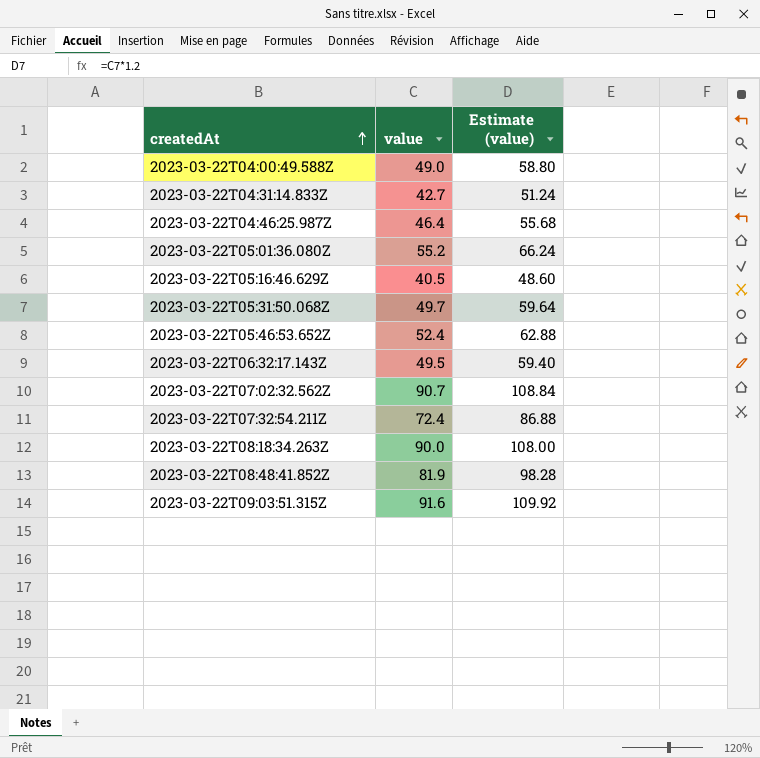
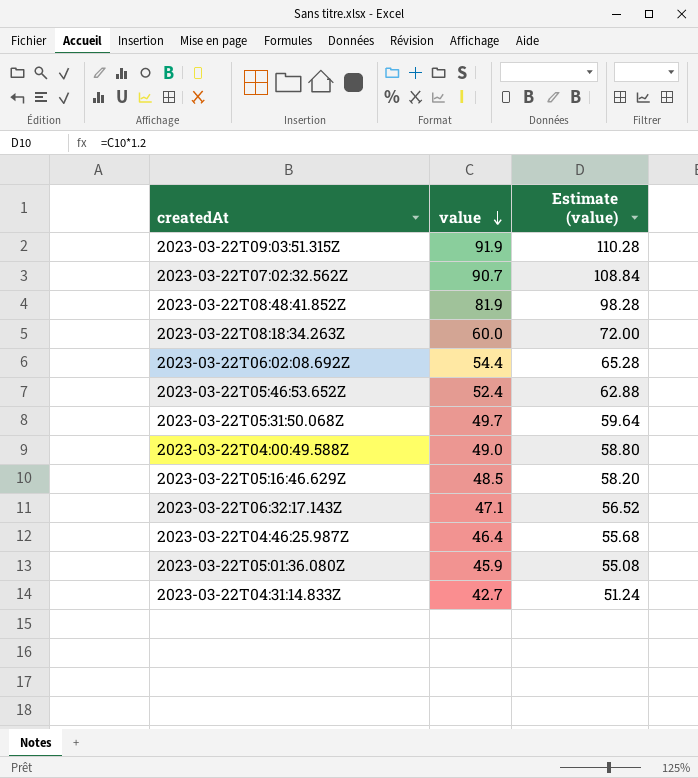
row order: createdAt ascending -> value descending
row 2023-03-22T07:32:54.211Z: 72.4 | 86.88 -> none
2023-03-22T09:03:51.315Z | value: 91.6 -> 91.9
2023-03-22T09:03:51.315Z | Estimate (value): 109.92 -> 110.28
2023-03-22T08:18:34.263Z | value: 90.0 -> 60.0
2023-03-22T08:18:34.263Z | Estimate (value): 108.00 -> 72.00
row 2023-03-22T06:02:08.692Z: none -> 54.4 | 65.28
2023-03-22T05:16:46.629Z | value: 40.5 -> 48.5
2023-03-22T05:16:46.629Z | Estimate (value): 48.60 -> 58.20
2023-03-22T06:32:17.143Z | value: 49.5 -> 47.1
2023-03-22T06:32:17.143Z | Estimate (value): 59.40 -> 56.52
2023-03-22T05:01:36.080Z | value: 55.2 -> 45.9
2023-03-22T05:01:36.080Z | Estimate (value): 66.24 -> 55.08

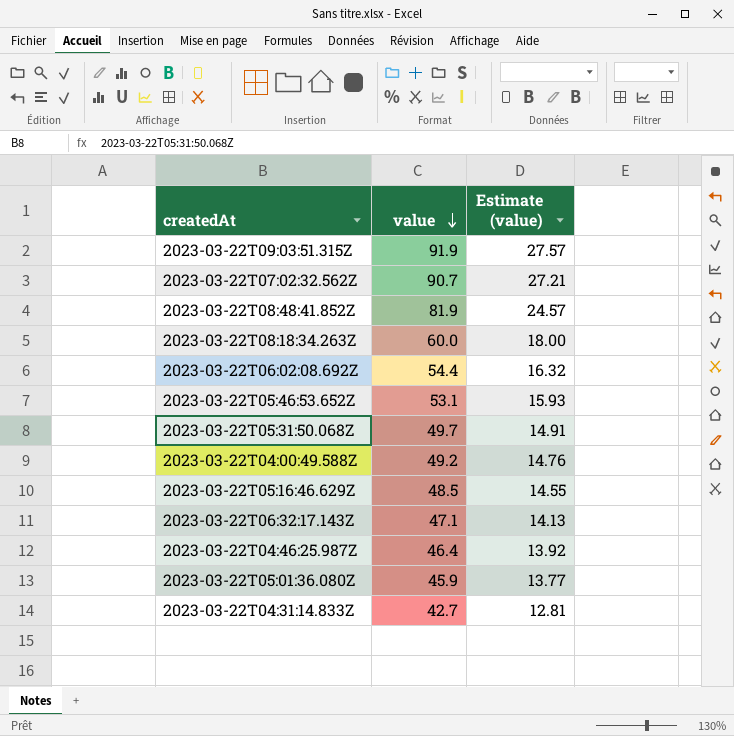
column Estimate (value) | formula: [value] * 1.2 -> [value] * 0.3
2023-03-22T05:46:53.652Z | value: 52.4 -> 53.1
2023-03-22T04:00:49.588Z | value: 49.0 -> 49.2

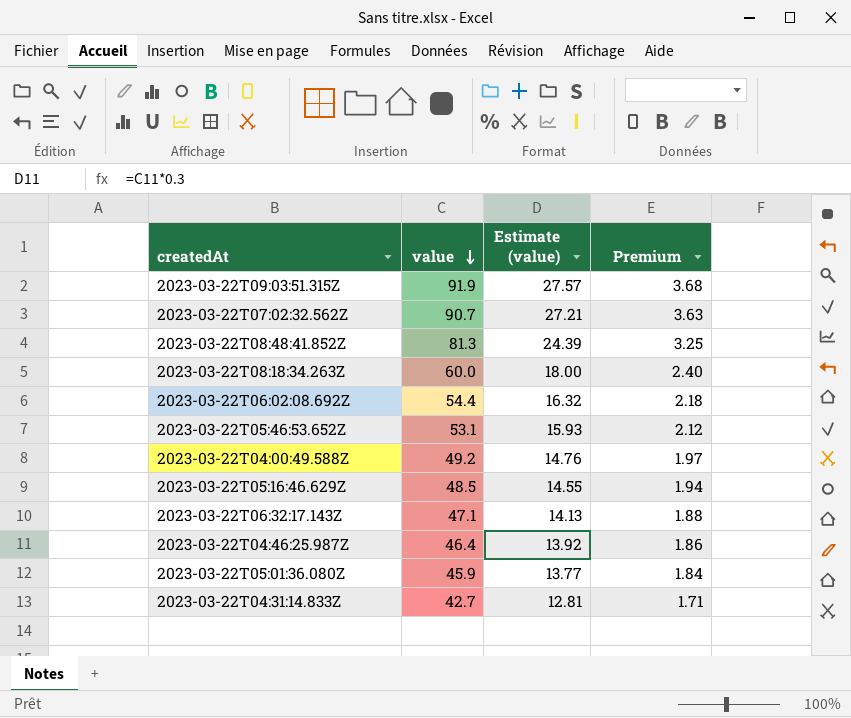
column Premium | formula: none -> [value] * 0.04
row 2023-03-22T05:31:50.068Z: 49.7 | 14.91 -> none
2023-03-22T08:48:41.852Z | value: 81.9 -> 81.3
2023-03-22T08:48:41.852Z | Estimate (value): 24.57 -> 24.39

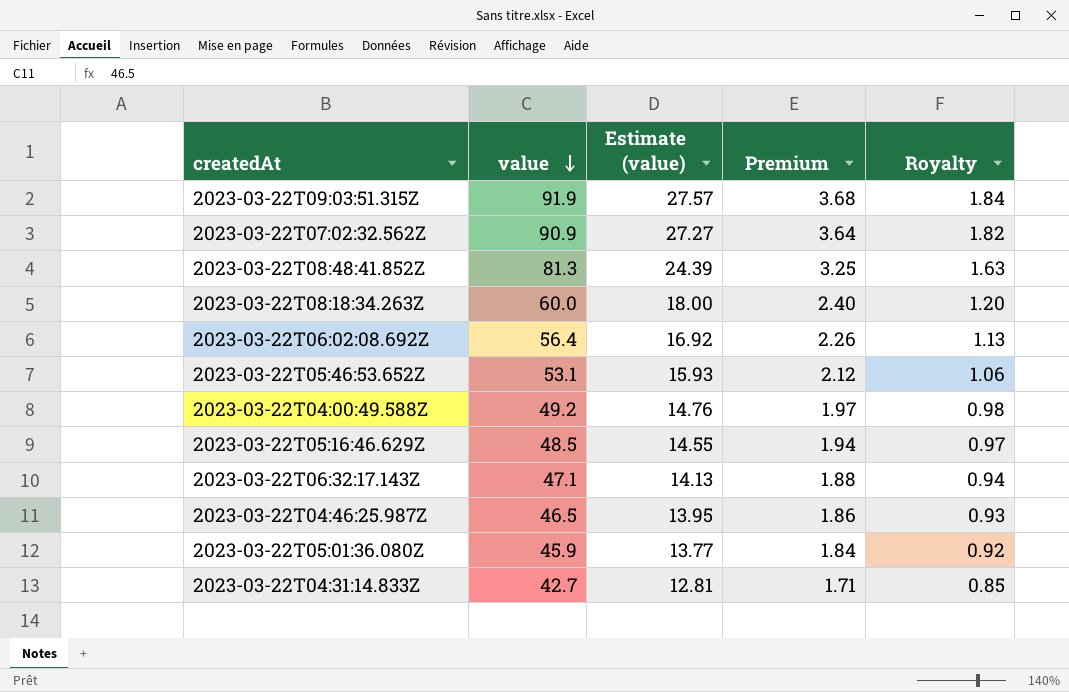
column Royalty | formula: none -> [value] * 0.02
2023-03-22T07:02:32.562Z | value: 90.7 -> 90.9
2023-03-22T07:02:32.562Z | Estimate (value): 27.21 -> 27.27
2023-03-22T07:02:32.562Z | Premium: 3.63 -> 3.64
2023-03-22T06:02:08.692Z | value: 54.4 -> 56.4
2023-03-22T06:02:08.692Z | Estimate (value): 16.32 -> 16.92
2023-03-22T06:02:08.692Z | Premium: 2.18 -> 2.26
2023-03-22T04:46:25.987Z | value: 46.4 -> 46.5
2023-03-22T04:46:25.987Z | Estimate (value): 13.92 -> 13.95

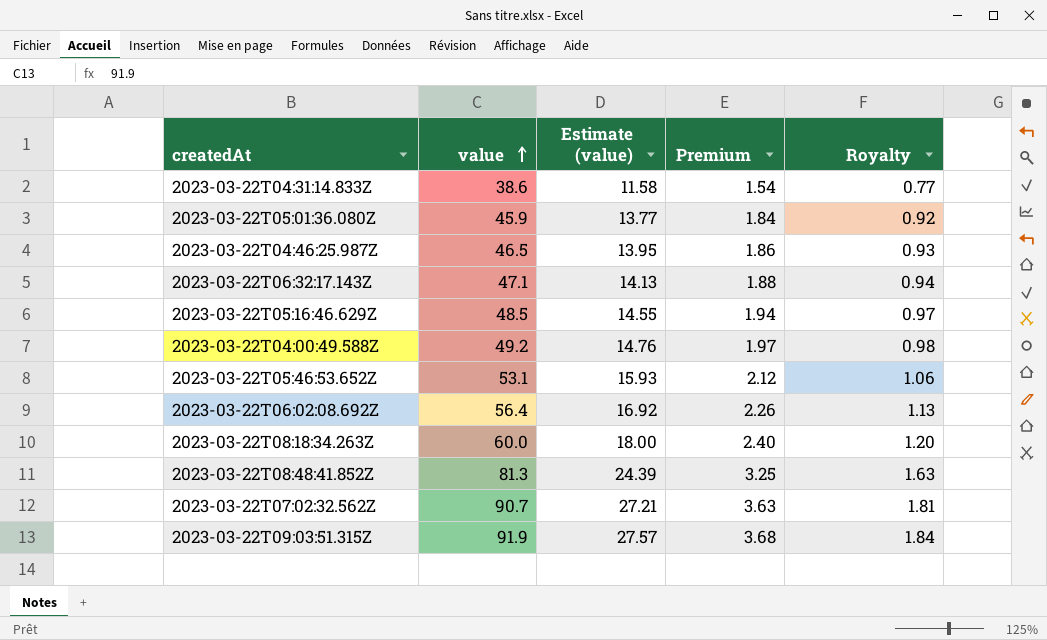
row order: value descending -> value ascending
2023-03-22T04:31:14.833Z | value: 42.7 -> 38.6
2023-03-22T04:31:14.833Z | Estimate (value): 12.81 -> 11.58
2023-03-22T04:31:14.833Z | Premium: 1.71 -> 1.54
2023-03-22T04:31:14.833Z | Royalty: 0.85 -> 0.77
2023-03-22T07:02:32.562Z | value: 90.9 -> 90.7
2023-03-22T07:02:32.562Z | Estimate (value): 27.27 -> 27.21
2023-03-22T07:02:32.562Z | Premium: 3.64 -> 3.63
2023-03-22T07:02:32.562Z | Royalty: 1.82 -> 1.81

